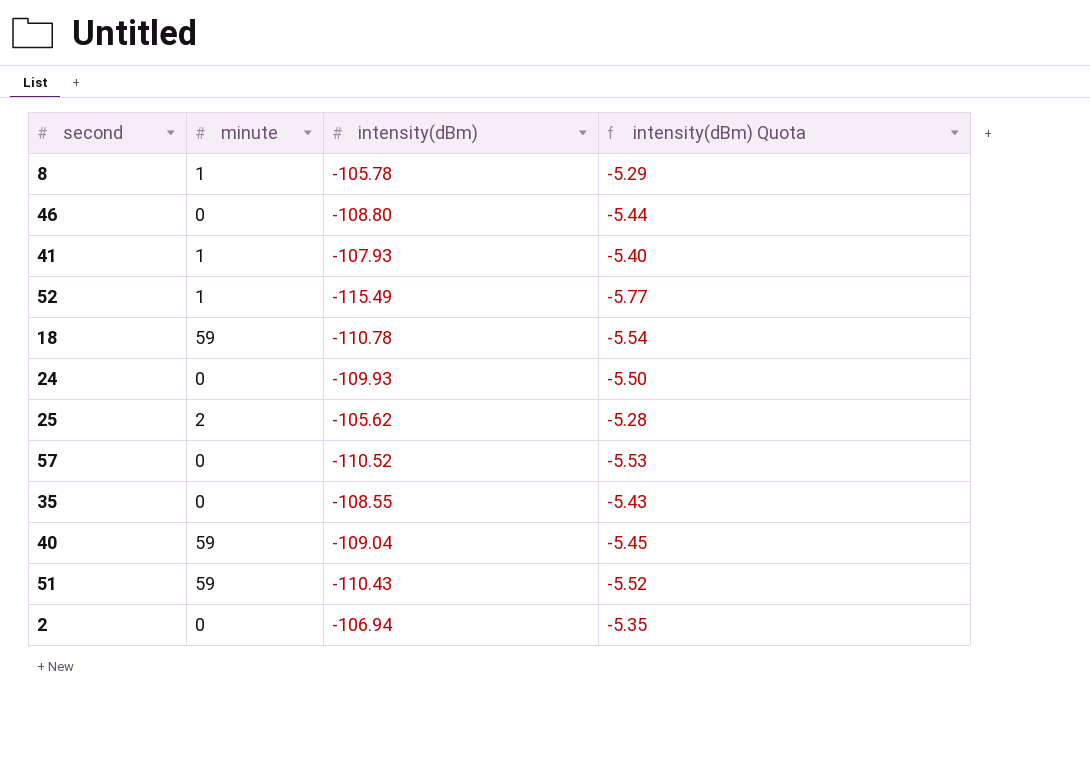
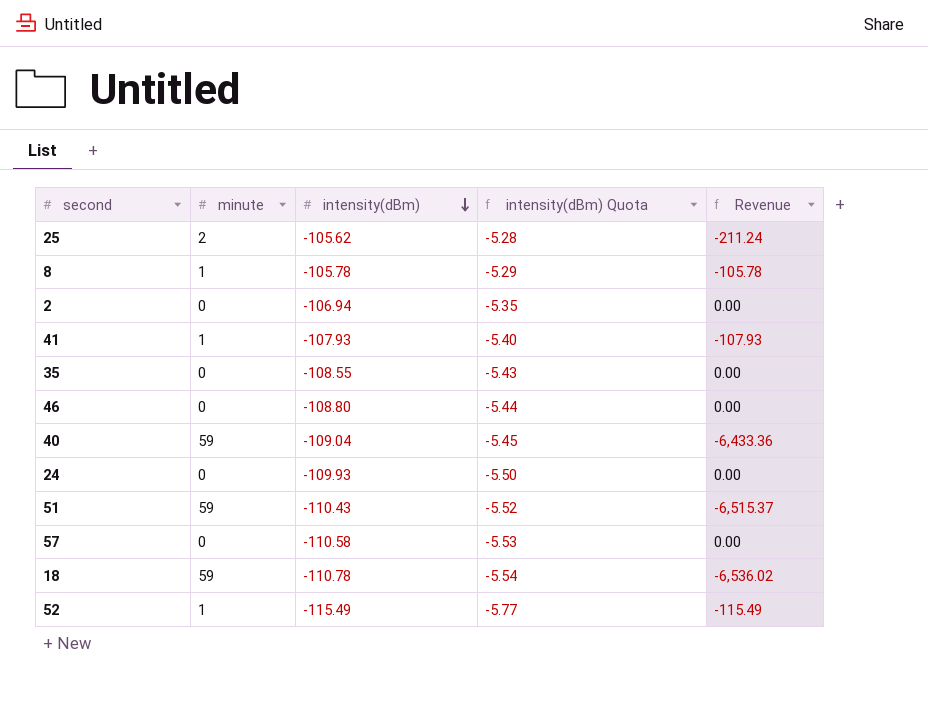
row order: none -> intensity(dBm) descending
column Revenue | formula: none -> [minute] * [intensity(dBm)]
57 | intensity(dBm): -110.52 -> -110.58

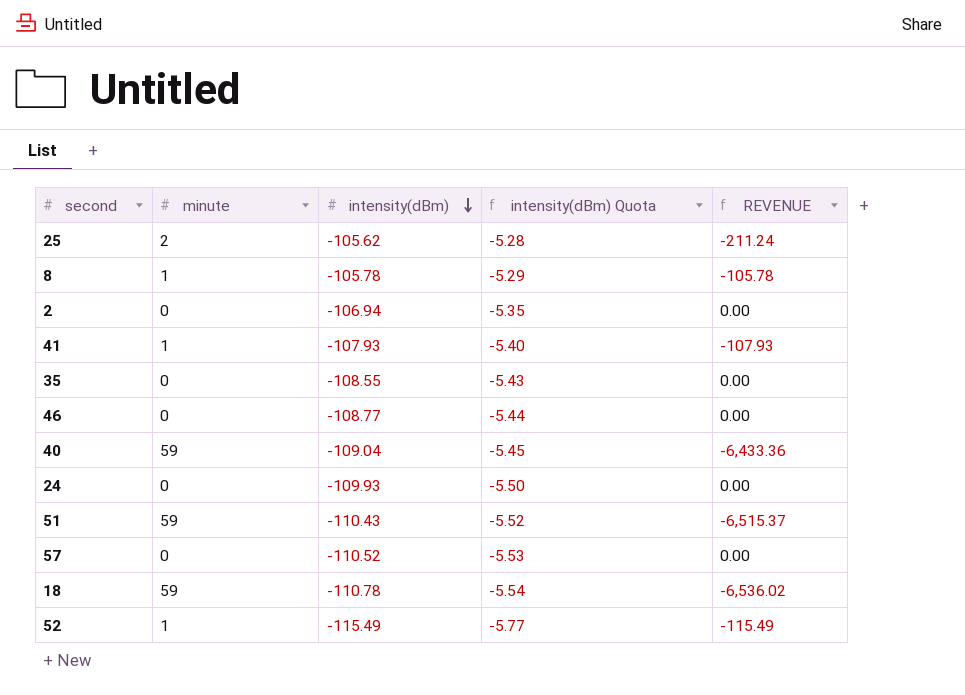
column name: Revenue -> REVENUE
46 | intensity(dBm): -108.80 -> -108.77
57 | intensity(dBm): -110.58 -> -110.52

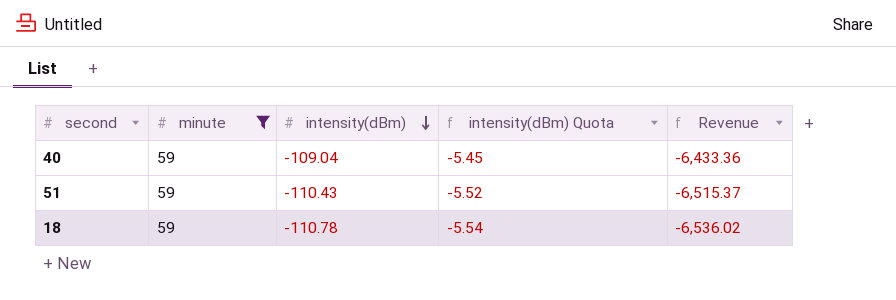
filter: none -> minute = 59
column name: REVENUE -> Revenue

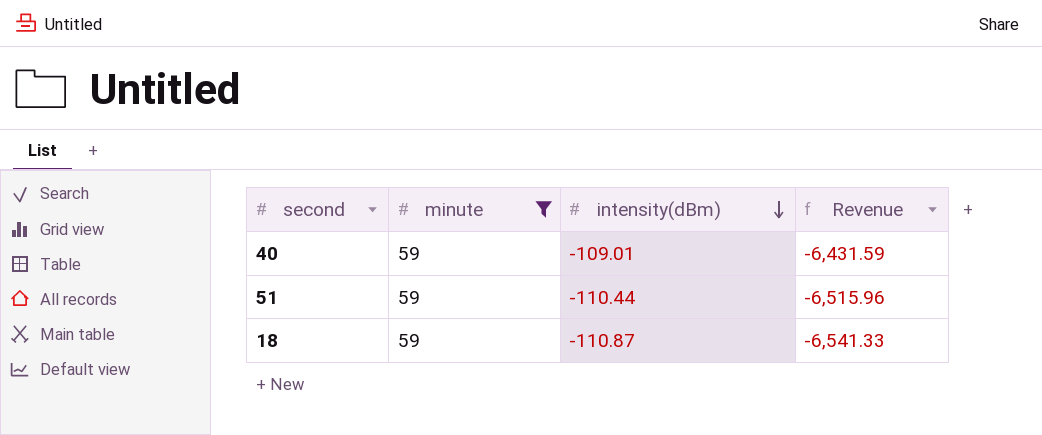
column intensity(dBm) Quota | formula: [intensity(dBm)] * 0.05 -> none
40 | intensity(dBm): -109.04 -> -109.01
40 | Revenue: -6,433.36 -> -6,431.59
51 | intensity(dBm): -110.43 -> -110.44
51 | Revenue: -6,515.37 -> -6,515.96
18 | intensity(dBm): -110.78 -> -110.87
18 | Revenue: -6,536.02 -> -6,541.33

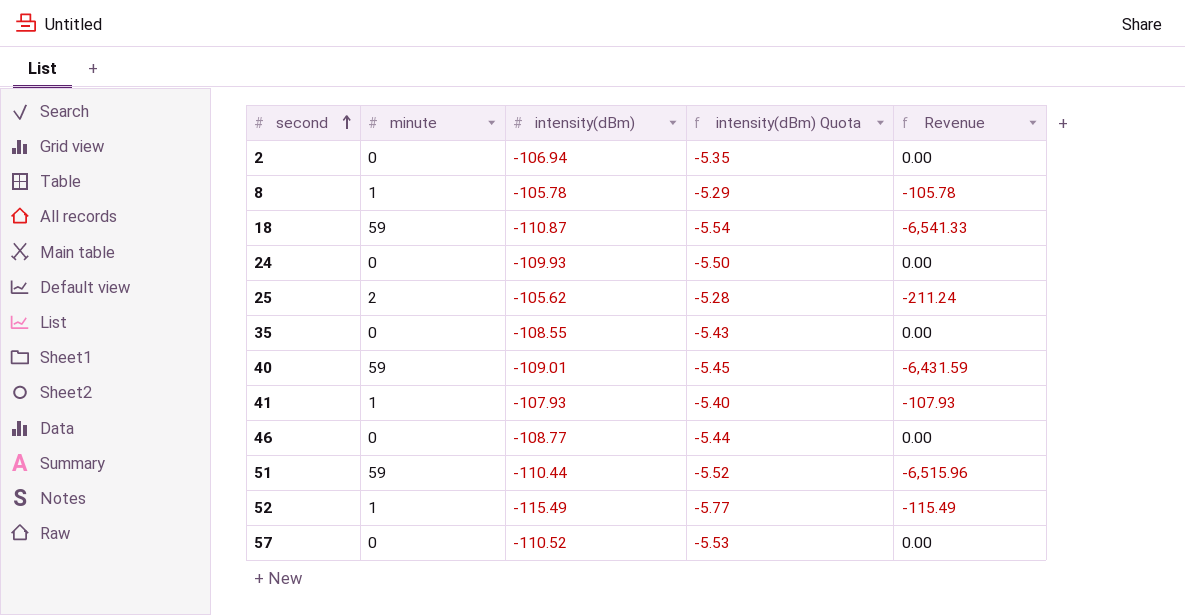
filter: minute = 59 -> none
row order: intensity(dBm) descending -> second ascending
column intensity(dBm) Quota | formula: none -> [intensity(dBm)] * 0.05

